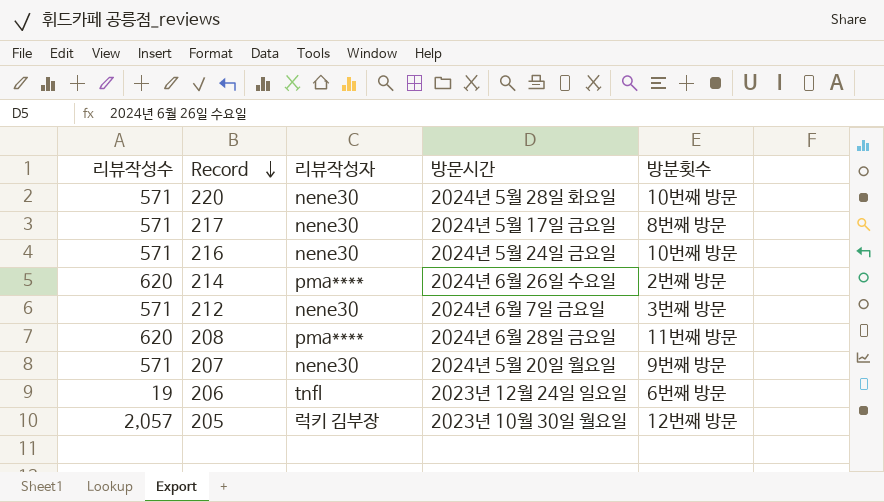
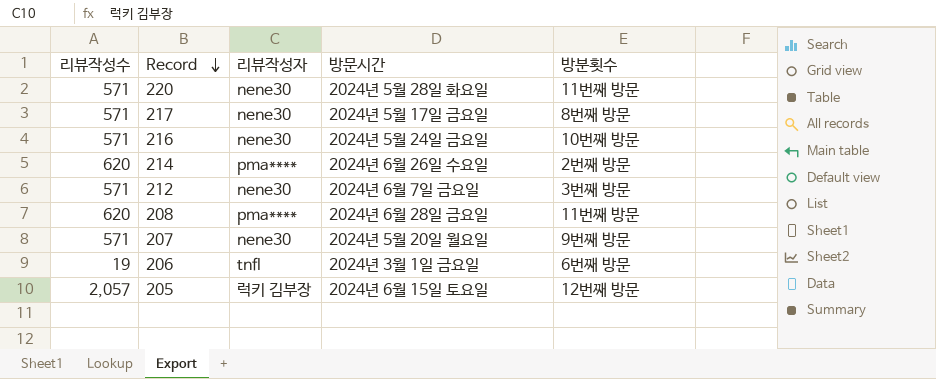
220 | 방분횟수: 10번째 방문 -> 11번째 방문
206 | 방문시간: 2023년 12월 24일 일요일 -> 2024년 3월 1일 금요일
205 | 방문시간: 2023년 10월 30일 월요일 -> 2024년 6월 15일 토요일

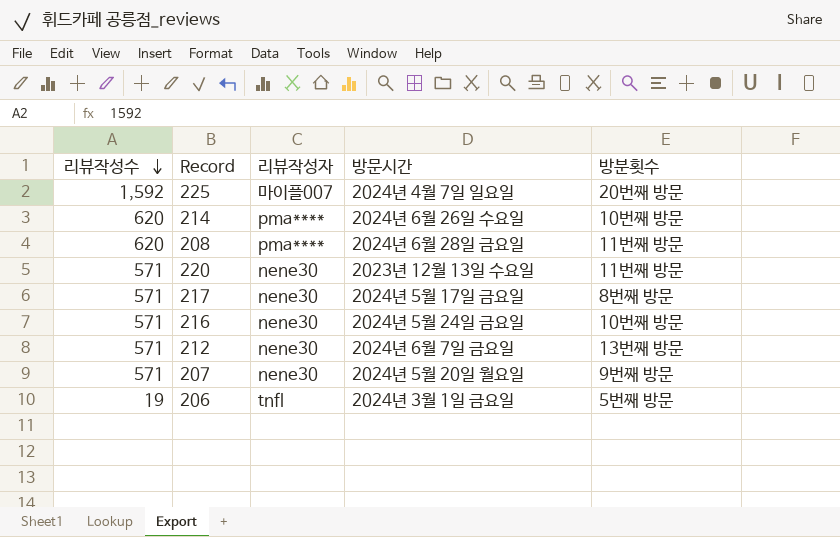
row order: Record descending -> 리뷰작성수 descending
row 205: 2,057 | 럭키 김부장 | 2024년 6월 15일 토요일 | 12번째 방문 -> none
row 225: none -> 1,592 | 마이플007 | 2024년 4월 7일 일요일 | 20번째 방문
214 | 방분횟수: 2번째 방문 -> 10번째 방문
220 | 방문시간: 2024년 5월 28일 화요일 -> 2023년 12월 13일 수요일
212 | 방분횟수: 3번째 방문 -> 13번째 방문
206 | 방분횟수: 6번째 방문 -> 5번째 방문

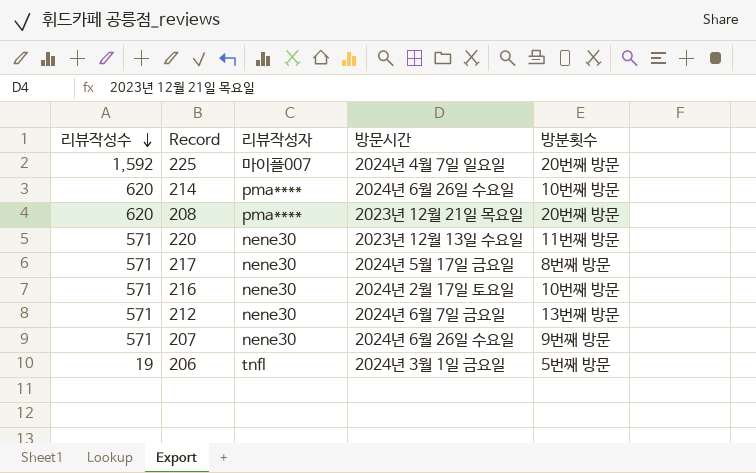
208 | 방문시간: 2024년 6월 28일 금요일 -> 2023년 12월 21일 목요일
208 | 방분횟수: 11번째 방문 -> 20번째 방문
216 | 방문시간: 2024년 5월 24일 금요일 -> 2024년 2월 17일 토요일
207 | 방문시간: 2024년 5월 20일 월요일 -> 2024년 6월 26일 수요일

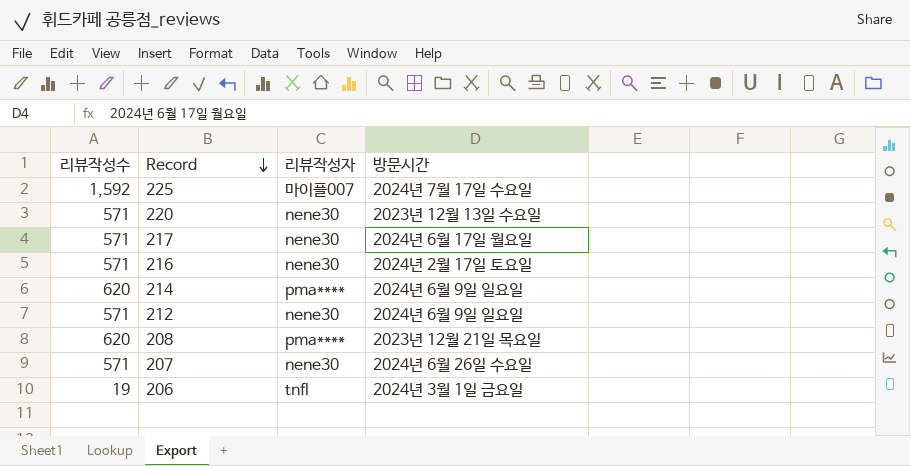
row order: 리뷰작성수 descending -> Record descending
column 방분횟수 | position: 5 -> none
225 | 방문시간: 2024년 4월 7일 일요일 -> 2024년 7월 17일 수요일
217 | 방문시간: 2024년 5월 17일 금요일 -> 2024년 6월 17일 월요일
214 | 방문시간: 2024년 6월 26일 수요일 -> 2024년 6월 9일 일요일
212 | 방문시간: 2024년 6월 7일 금요일 -> 2024년 6월 9일 일요일

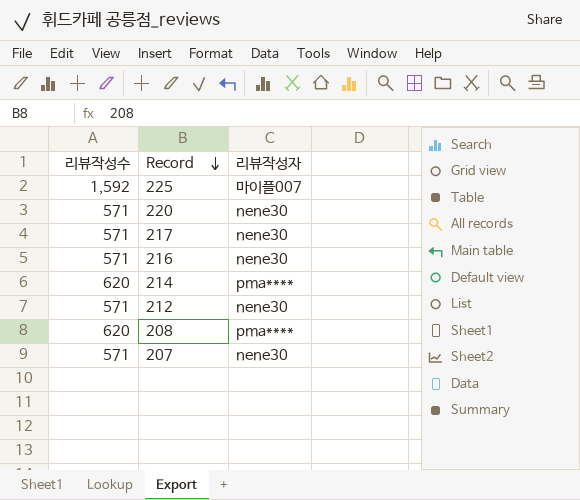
column 방문시간 | position: 4 -> none
row 206: 19 | tnfl | 2024년 3월 1일 금요일 -> none

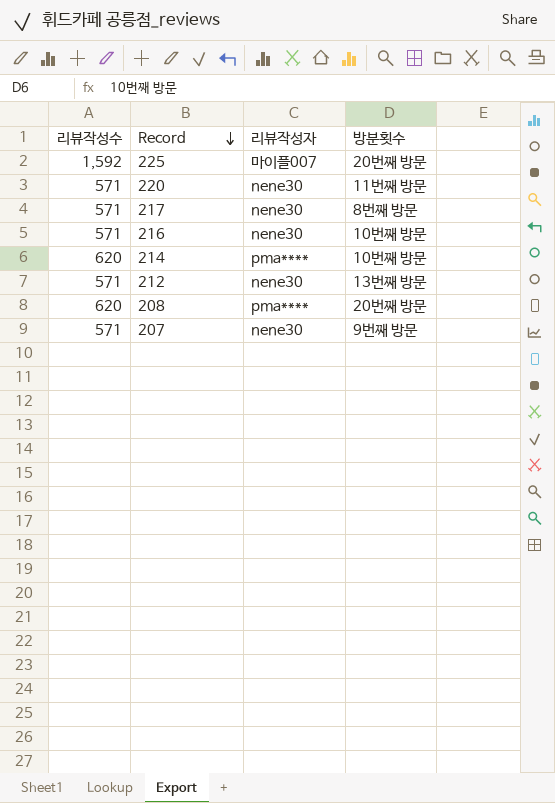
column 방분횟수 | position: none -> 4

